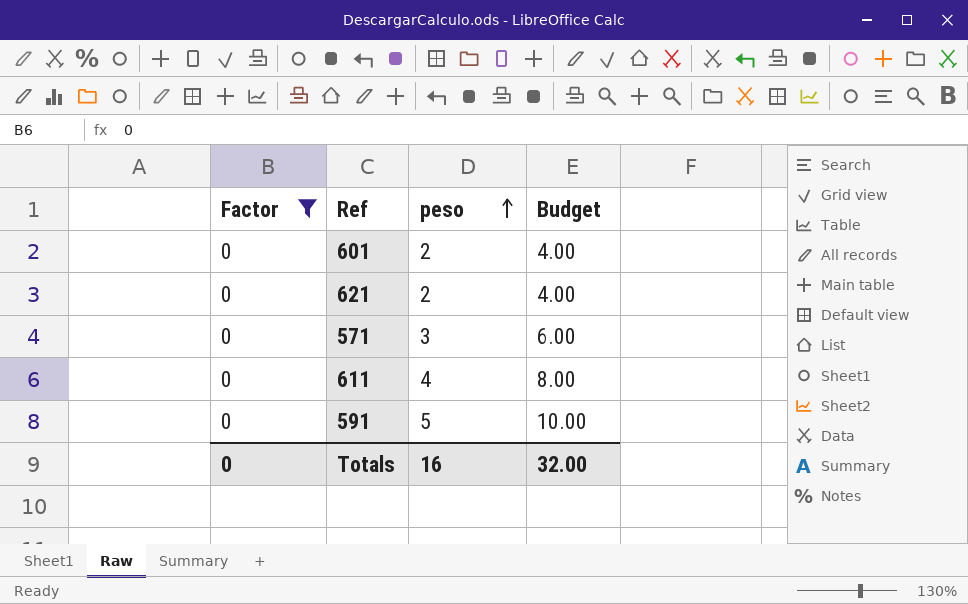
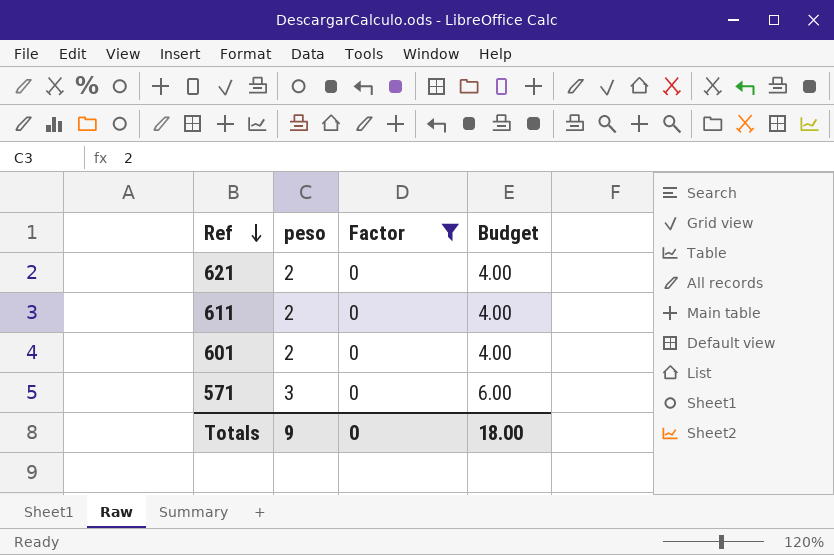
row order: peso ascending -> Ref descending
column Factor | position: 1 -> 3
row 591: 0 | 5 | 10.00 -> none
611 | peso: 4 -> 2
611 | Budget: 8.00 -> 4.00
Totals | peso: 16 -> 9
Totals | Budget: 32.00 -> 18.00

